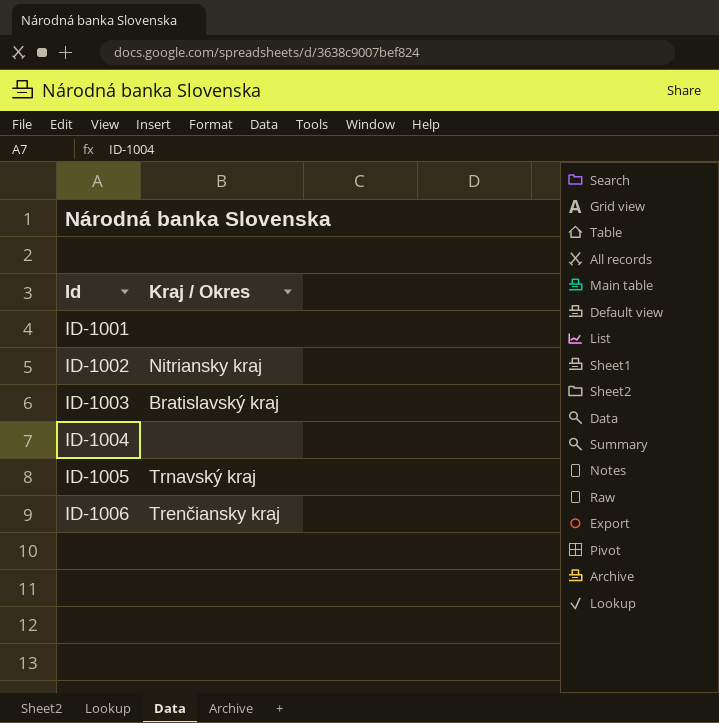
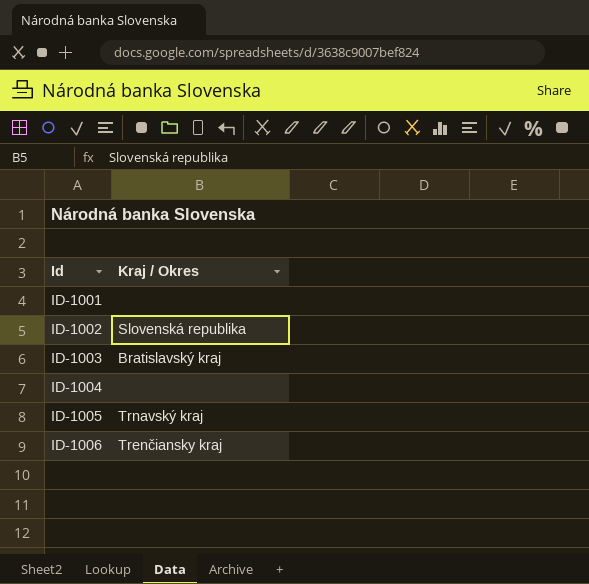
ID-1002 | Kraj / Okres: Nitriansky kraj -> Slovenská republika

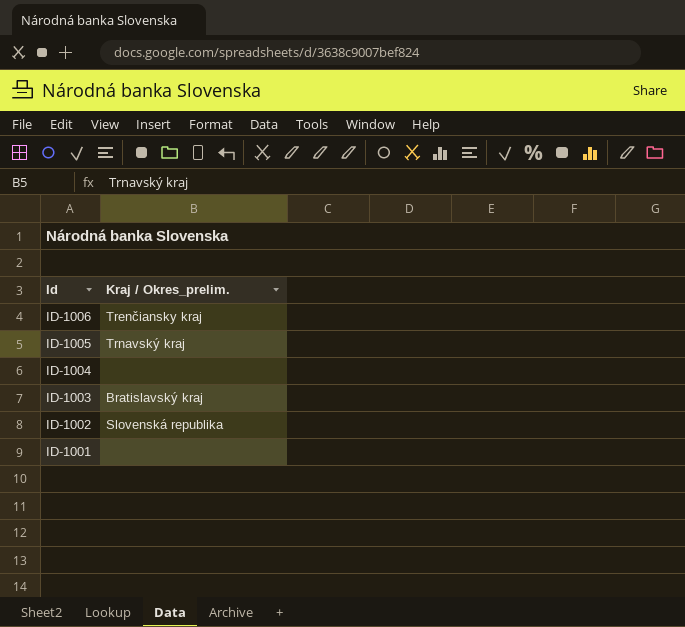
row order: Id ascending -> Id descending
column name: Kraj / Okres -> Kraj / Okres_prelim.

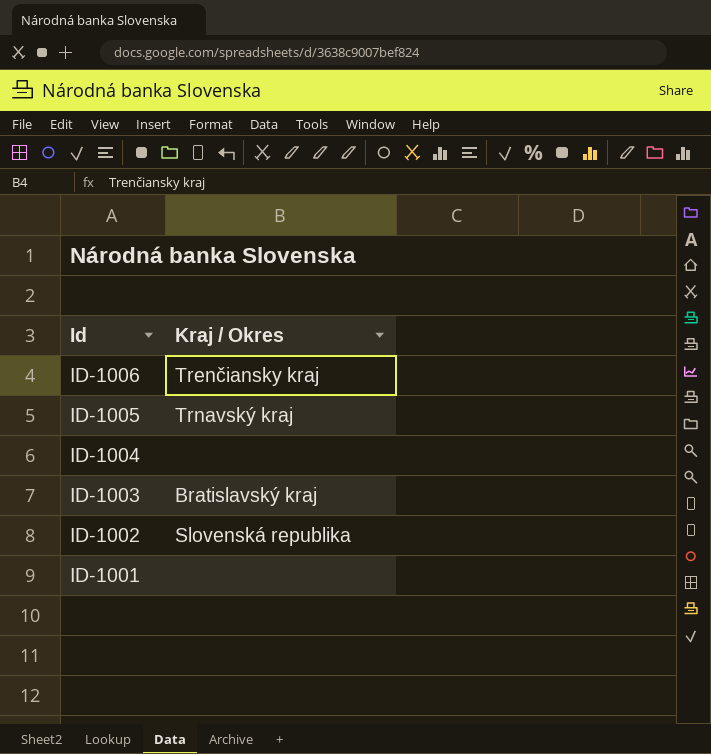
column name: Kraj / Okres_prelim. -> Kraj / Okres

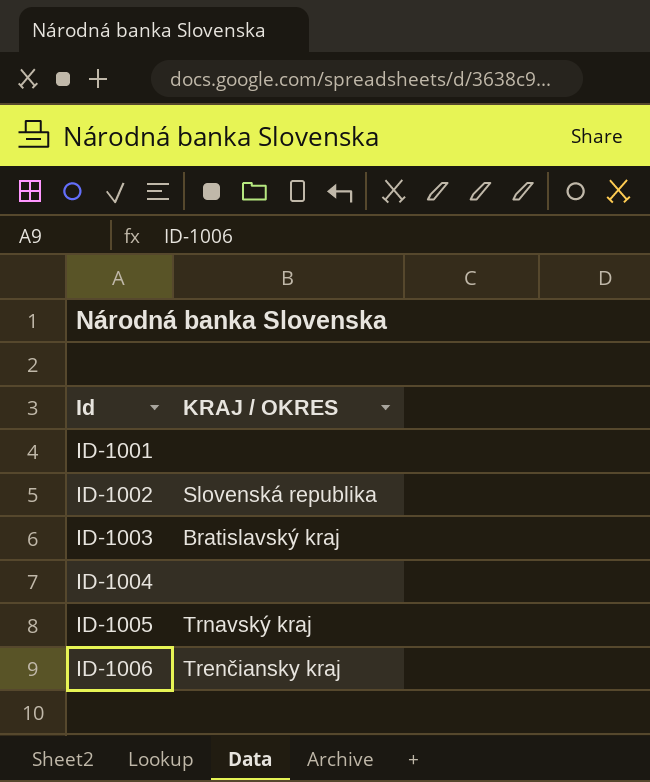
row order: Id descending -> Id ascending
column name: Kraj / Okres -> KRAJ / OKRES

